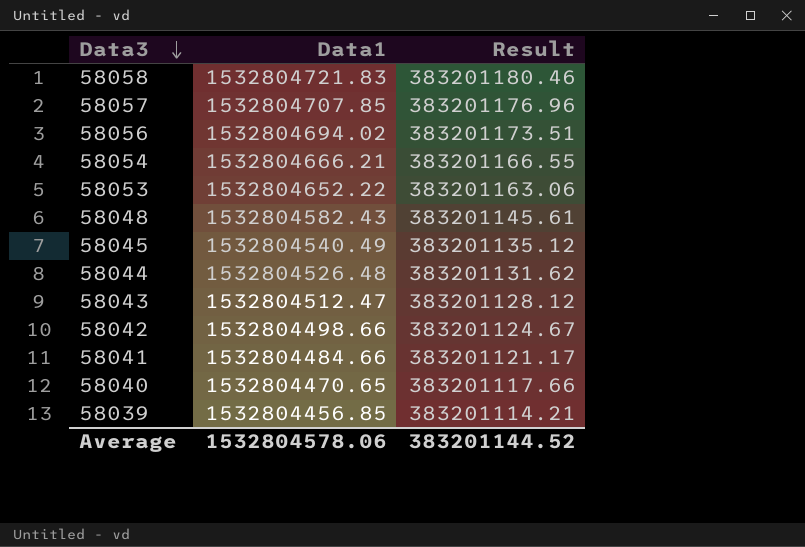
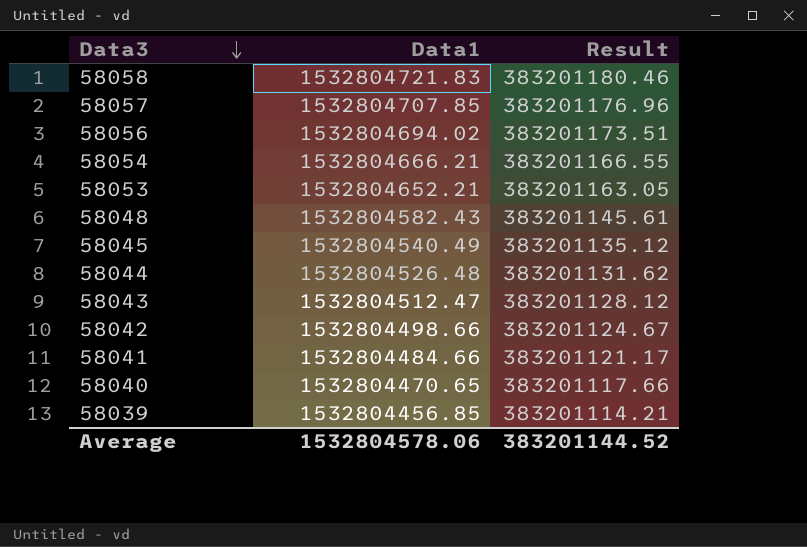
58053 | Data1: 1532804652.22 -> 1532804652.21
58053 | Result: 383201163.06 -> 383201163.05

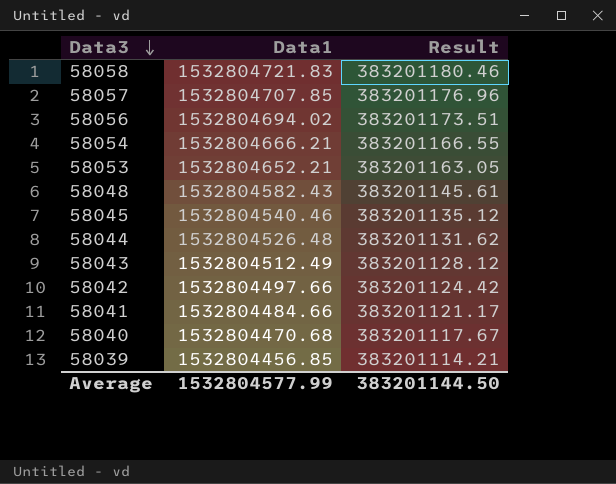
58045 | Data1: 1532804540.49 -> 1532804540.46
58043 | Data1: 1532804512.47 -> 1532804512.49
58042 | Data1: 1532804498.66 -> 1532804497.66
58042 | Result: 383201124.67 -> 383201124.42
58040 | Data1: 1532804470.65 -> 1532804470.68
58040 | Result: 383201117.66 -> 383201117.67
Average | Data1: 1532804578.06 -> 1532804577.99
Average | Result: 383201144.52 -> 383201144.50

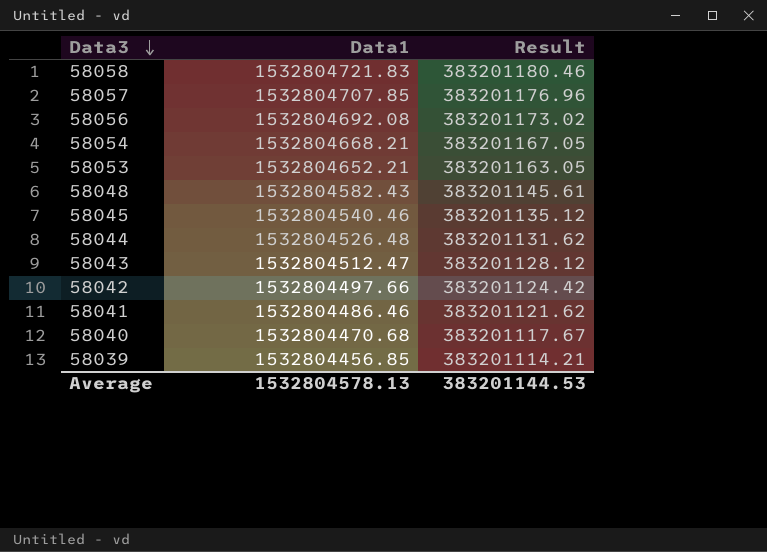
58056 | Data1: 1532804694.02 -> 1532804692.08
58056 | Result: 383201173.51 -> 383201173.02
58054 | Data1: 1532804666.21 -> 1532804668.21
58054 | Result: 383201166.55 -> 383201167.05
58043 | Data1: 1532804512.49 -> 1532804512.47
58041 | Data1: 1532804484.66 -> 1532804486.46
58041 | Result: 383201121.17 -> 383201121.62
Average | Data1: 1532804577.99 -> 1532804578.13
Average | Result: 383201144.50 -> 383201144.53

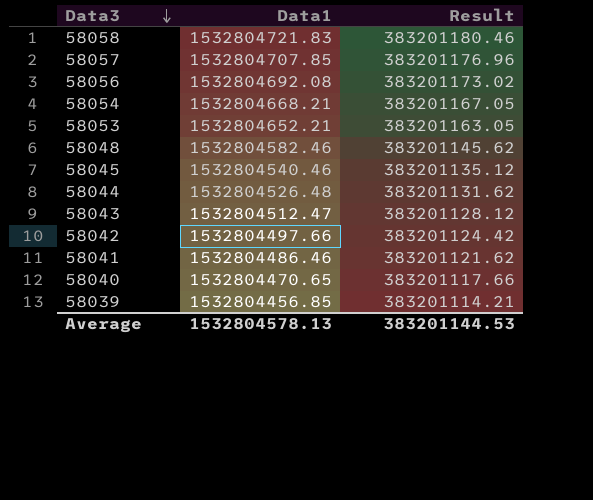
58048 | Data1: 1532804582.43 -> 1532804582.46
58048 | Result: 383201145.61 -> 383201145.62
58040 | Data1: 1532804470.68 -> 1532804470.65
58040 | Result: 383201117.67 -> 383201117.66

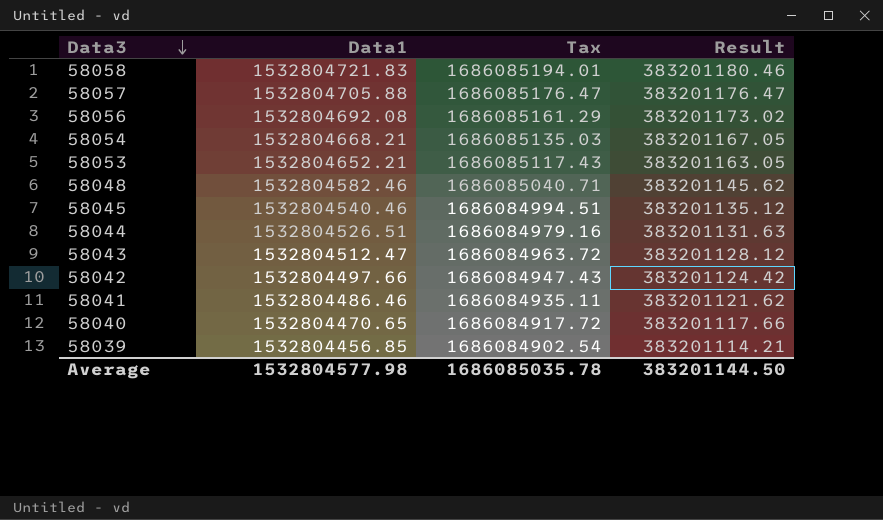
column Tax | formula: none -> [Data1] * 1.1
58057 | Data1: 1532804707.85 -> 1532804705.88
58057 | Result: 383201176.96 -> 383201176.47
58044 | Data1: 1532804526.48 -> 1532804526.51
58044 | Result: 383201131.62 -> 383201131.63
Average | Data1: 1532804578.13 -> 1532804577.98
Average | Result: 383201144.53 -> 383201144.50

